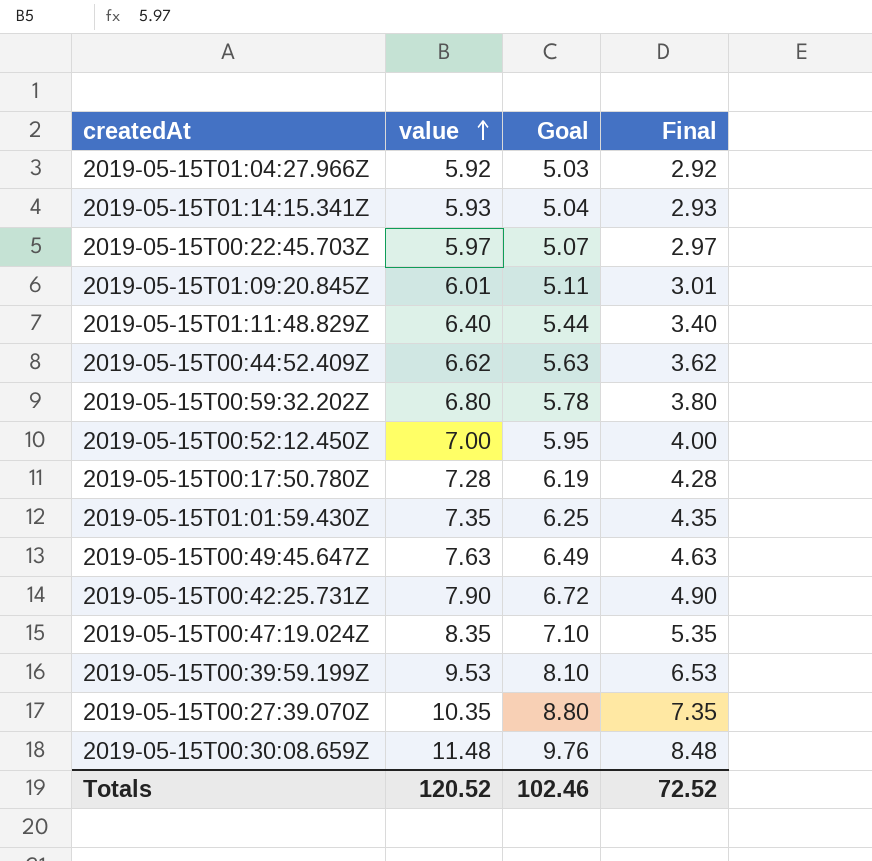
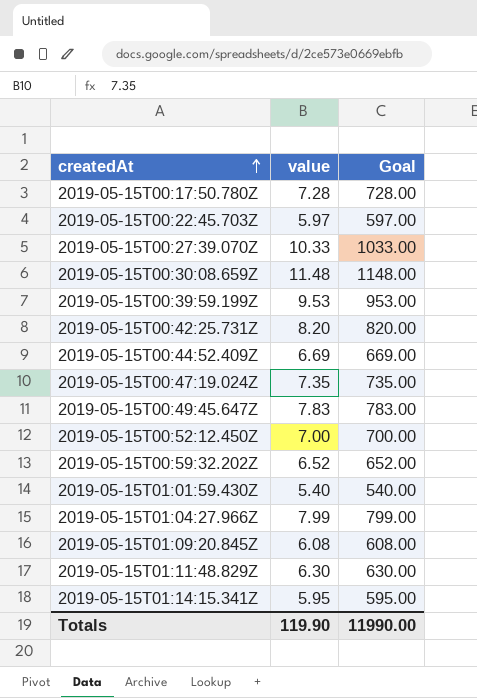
row order: value ascending -> createdAt ascending
column Final | formula: [value] - 3 -> none
column Goal | formula: [value] * 0.85 -> [value] * 100
2019-05-15T00:27:39.070Z | value: 10.35 -> 10.33
2019-05-15T00:42:25.731Z | value: 7.90 -> 8.20
2019-05-15T00:44:52.409Z | value: 6.62 -> 6.69
2019-05-15T00:47:19.024Z | value: 8.35 -> 7.35
2019-05-15T00:49:45.647Z | value: 7.63 -> 7.83
2019-05-15T00:59:32.202Z | value: 6.80 -> 6.52
2019-05-15T01:01:59.430Z | value: 7.35 -> 5.40
2019-05-15T01:04:27.966Z | value: 5.92 -> 7.99
2019-05-15T01:09:20.845Z | value: 6.01 -> 6.08
2019-05-15T01:11:48.829Z | value: 6.40 -> 6.30
2019-05-15T01:14:15.341Z | value: 5.93 -> 5.95
Totals | value: 120.52 -> 119.90
Totals | Goal: 102.46 -> 11990.00

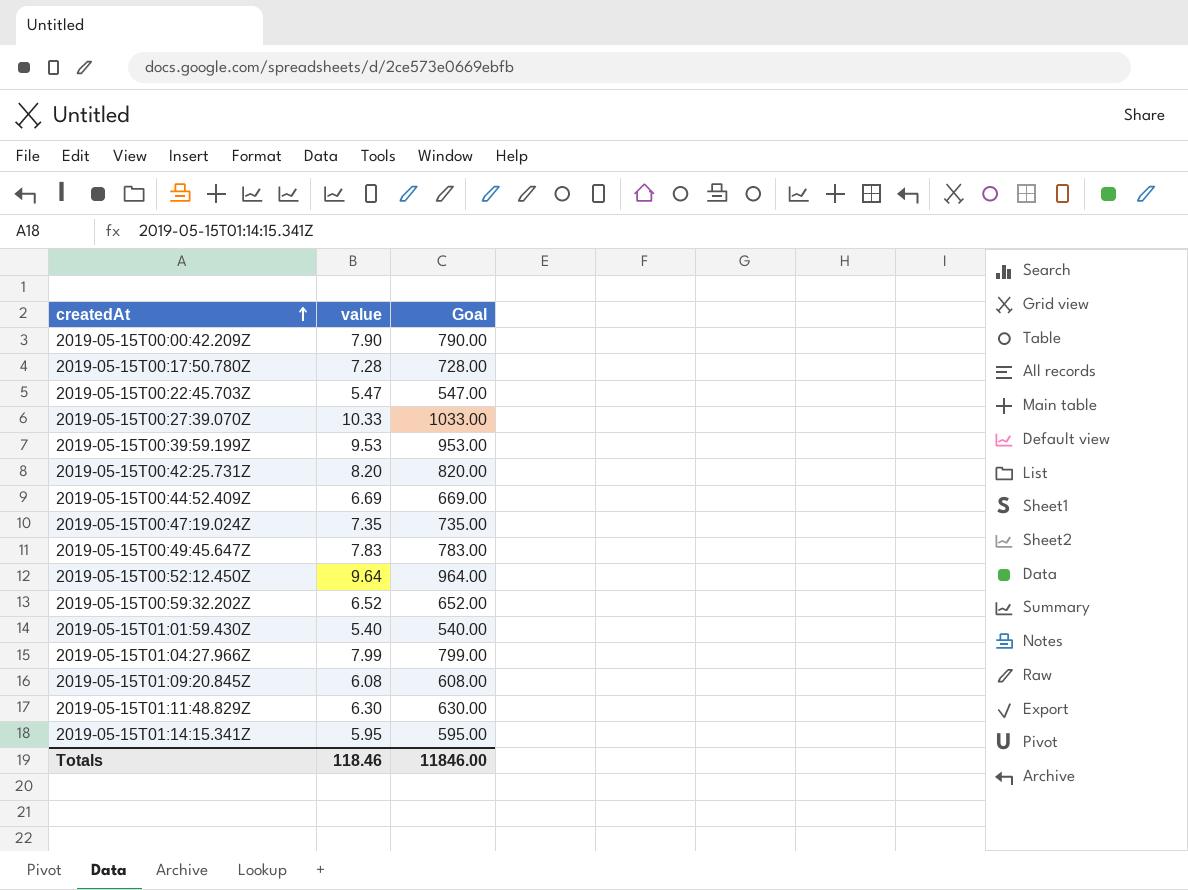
row 2019-05-15T00:30:08.659Z: 11.48 | 1148.00 -> none
row 2019-05-15T00:00:42.209Z: none -> 7.90 | 790.00
2019-05-15T00:22:45.703Z | value: 5.97 -> 5.47
2019-05-15T00:22:45.703Z | Goal: 597.00 -> 547.00
2019-05-15T00:52:12.450Z | value: 7.00 -> 9.64
2019-05-15T00:52:12.450Z | Goal: 700.00 -> 964.00
Totals | value: 119.90 -> 118.46
Totals | Goal: 11990.00 -> 11846.00

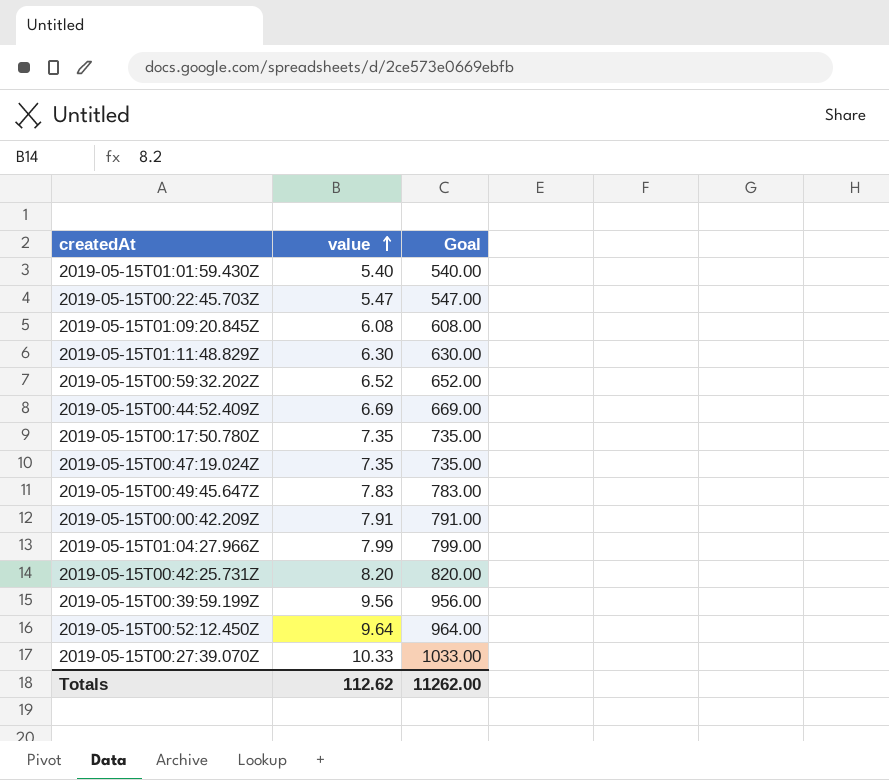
row order: createdAt ascending -> value ascending
row 2019-05-15T01:14:15.341Z: 5.95 | 595.00 -> none
2019-05-15T00:17:50.780Z | value: 7.28 -> 7.35
2019-05-15T00:17:50.780Z | Goal: 728.00 -> 735.00
2019-05-15T00:00:42.209Z | value: 7.90 -> 7.91
2019-05-15T00:00:42.209Z | Goal: 790.00 -> 791.00
2019-05-15T00:39:59.199Z | value: 9.53 -> 9.56
2019-05-15T00:39:59.199Z | Goal: 953.00 -> 956.00
Totals | value: 118.46 -> 112.62
Totals | Goal: 11846.00 -> 11262.00

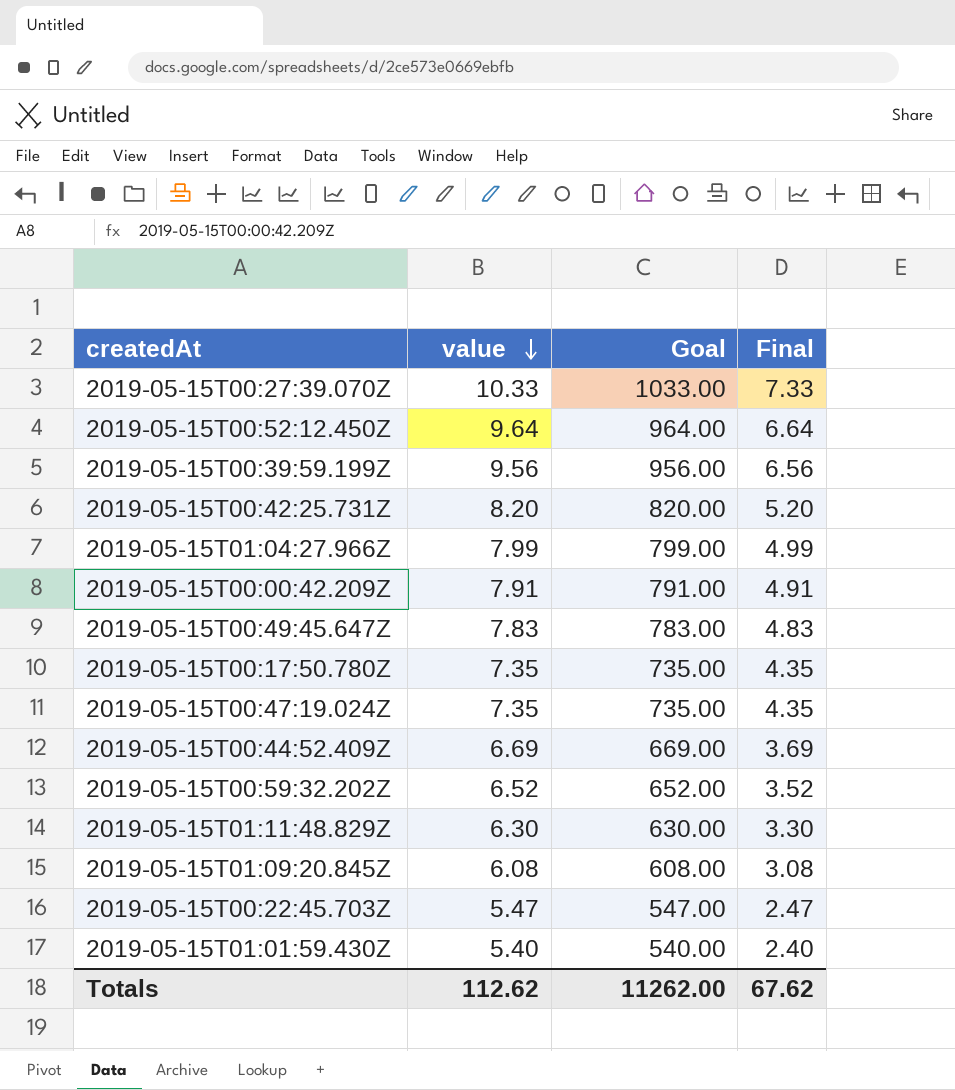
row order: value ascending -> value descending
column Final | formula: none -> [value] - 3

